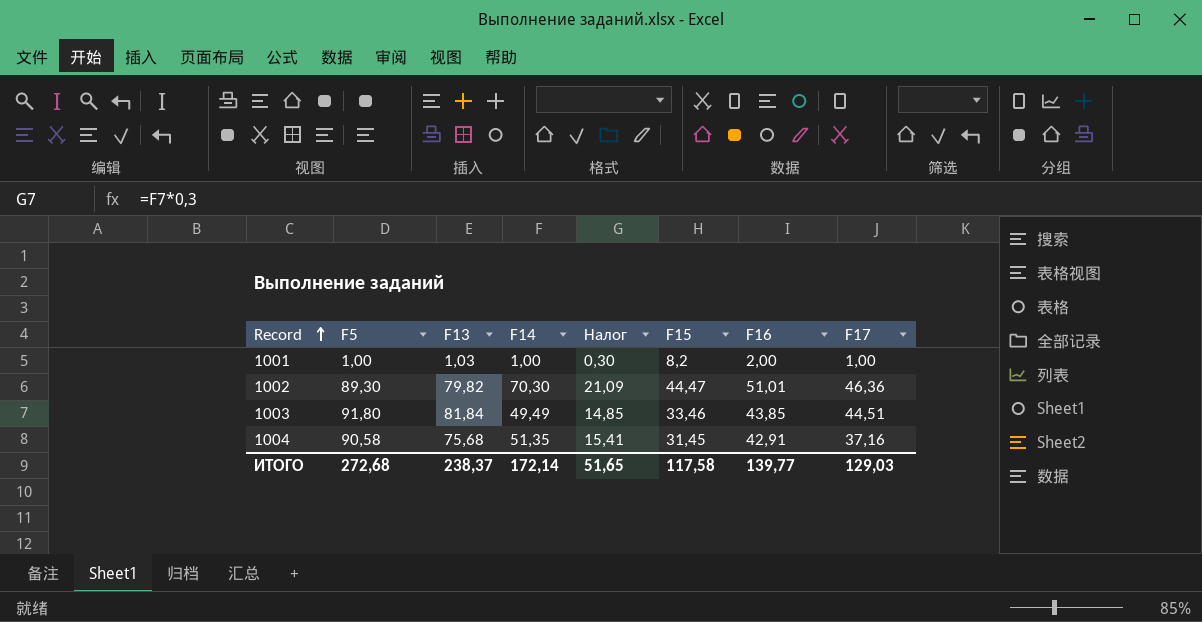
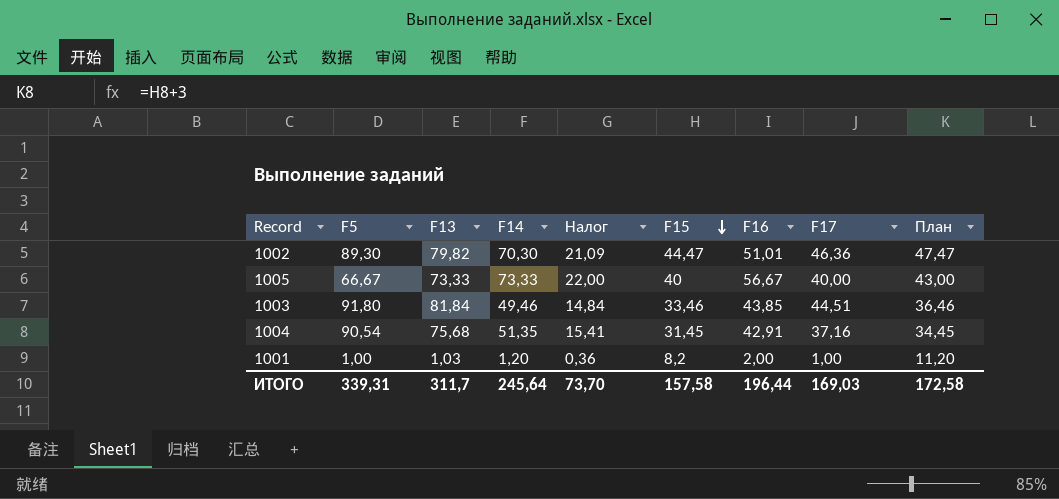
row order: Record ascending -> F15 descending
column План | formula: none -> [F15] + 3
row 1005: none -> 66,67 | 73,33 | 73,33 | 22,00 | 40 | 56,67 | 40,00 | 43,00
1003 | F14: 49,49 -> 49,46
1003 | Налог: 14,85 -> 14,84
1004 | F5: 90,58 -> 90,54
1001 | F14: 1,00 -> 1,20
1001 | Налог: 0,30 -> 0,36
ИТОГО | F5: 272,68 -> 339,31
ИТОГО | F13: 238,37 -> 311,7
ИТОГО | F14: 172,14 -> 245,64
ИТОГО | Налог: 51,65 -> 73,70
ИТОГО | F15: 117,58 -> 157,58
ИТОГО | F16: 139,77 -> 196,44
ИТОГО | F17: 129,03 -> 169,03

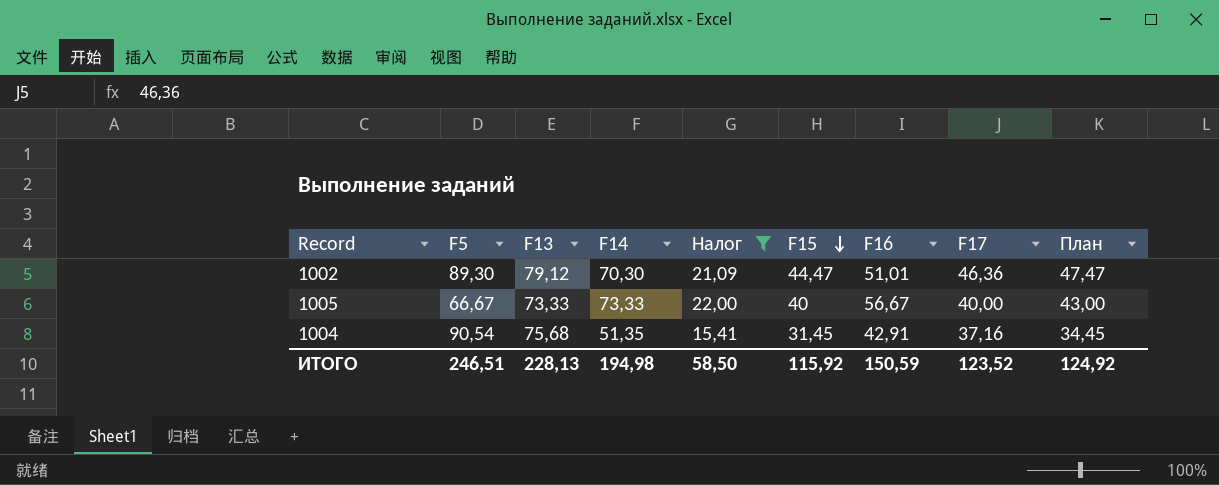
filter: none -> Налог >= 15,41
1002 | F13: 79,82 -> 79,12
ИТОГО | F5: 339,31 -> 246,51
ИТОГО | F13: 311,7 -> 228,13
ИТОГО | F14: 245,64 -> 194,98
ИТОГО | Налог: 73,70 -> 58,50
ИТОГО | F15: 157,58 -> 115,92
ИТОГО | F16: 196,44 -> 150,59
ИТОГО | F17: 169,03 -> 123,52
ИТОГО | План: 172,58 -> 124,92

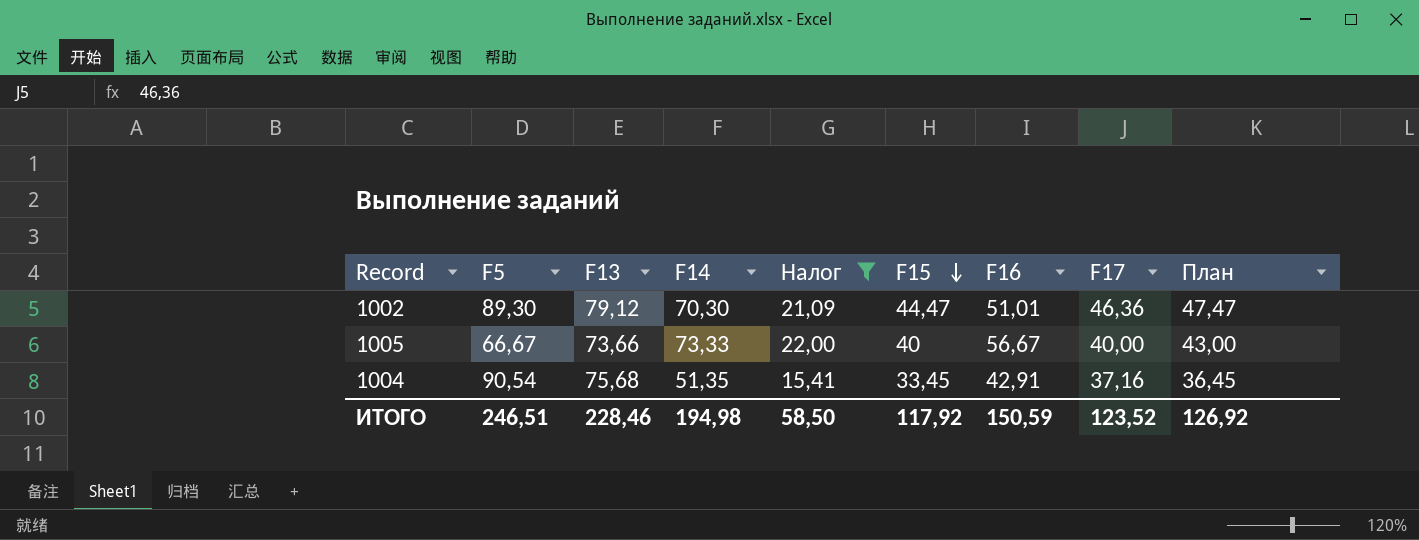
1005 | F13: 73,33 -> 73,66
1004 | F15: 31,45 -> 33,45
1004 | План: 34,45 -> 36,45
ИТОГО | F13: 228,13 -> 228,46
ИТОГО | F15: 115,92 -> 117,92
ИТОГО | План: 124,92 -> 126,92

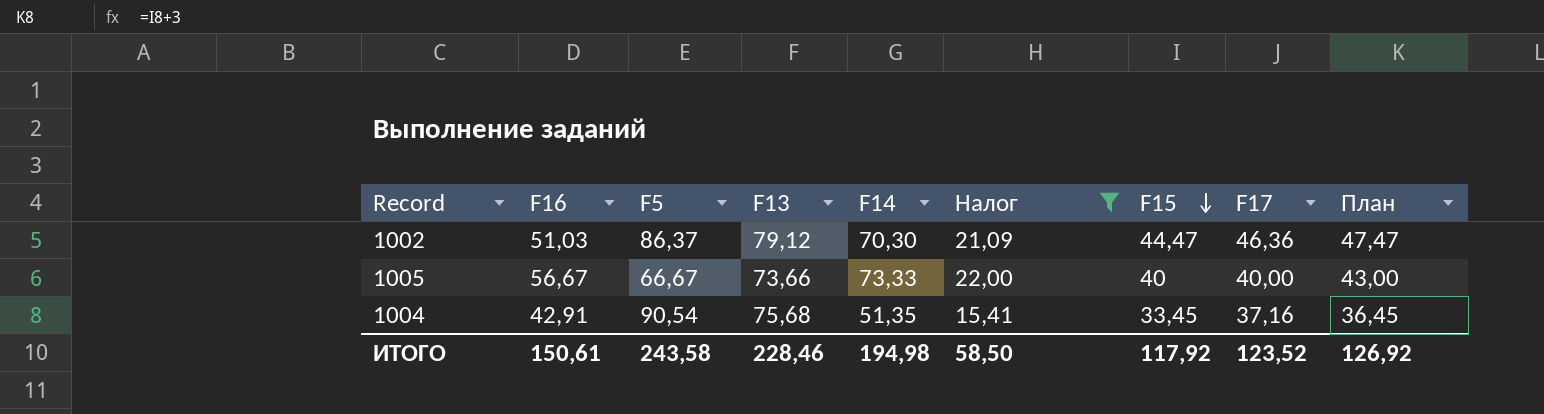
column F16 | position: 7 -> 2
1002 | F16: 51,01 -> 51,03
1002 | F5: 89,30 -> 86,37
ИТОГО | F16: 150,59 -> 150,61
ИТОГО | F5: 246,51 -> 243,58

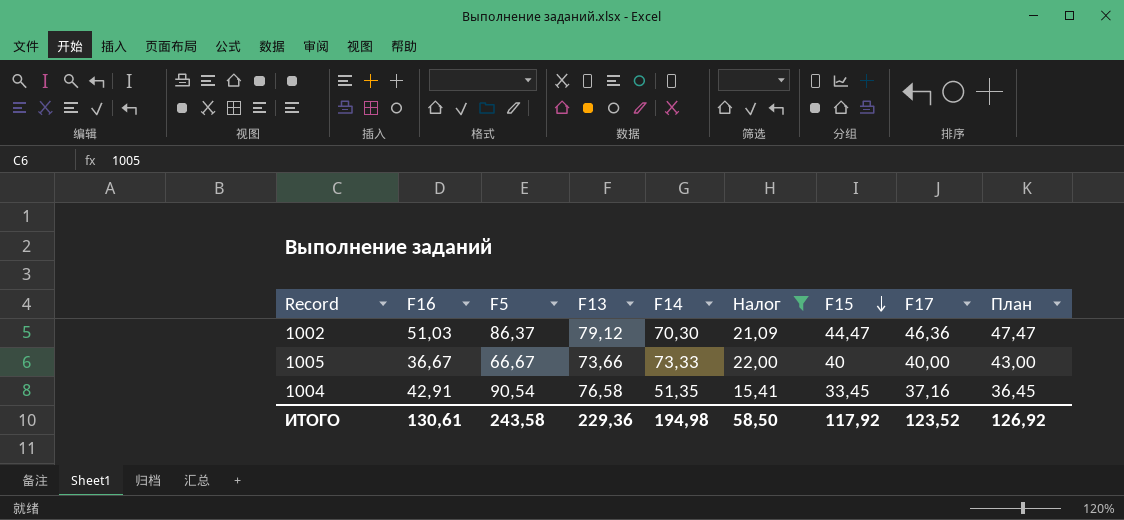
1005 | F16: 56,67 -> 36,67
1004 | F13: 75,68 -> 76,58
ИТОГО | F16: 150,61 -> 130,61
ИТОГО | F13: 228,46 -> 229,36

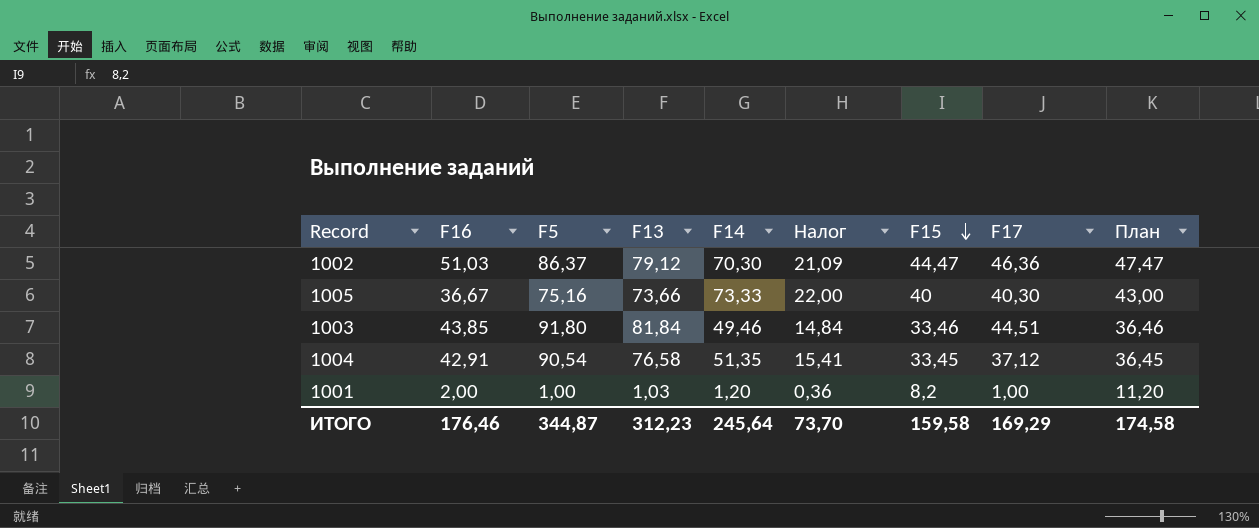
filter: Налог >= 15,41 -> none
1005 | F5: 66,67 -> 75,16
1005 | F17: 40,00 -> 40,30
1004 | F17: 37,16 -> 37,12
ИТОГО | F16: 130,61 -> 176,46
ИТОГО | F5: 243,58 -> 344,87
ИТОГО | F13: 229,36 -> 312,23
ИТОГО | F14: 194,98 -> 245,64
ИТОГО | Налог: 58,50 -> 73,70
ИТОГО | F15: 117,92 -> 159,58
ИТОГО | F17: 123,52 -> 169,29
ИТОГО | План: 126,92 -> 174,58

